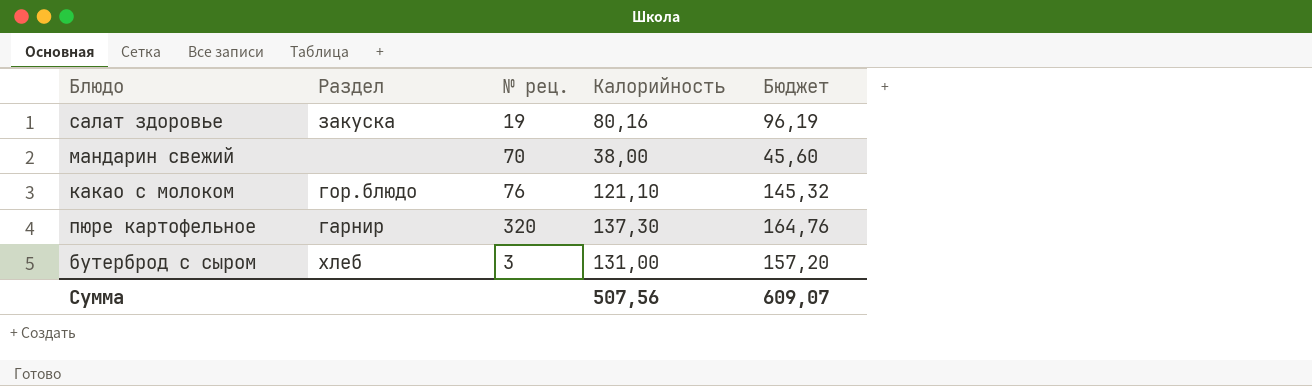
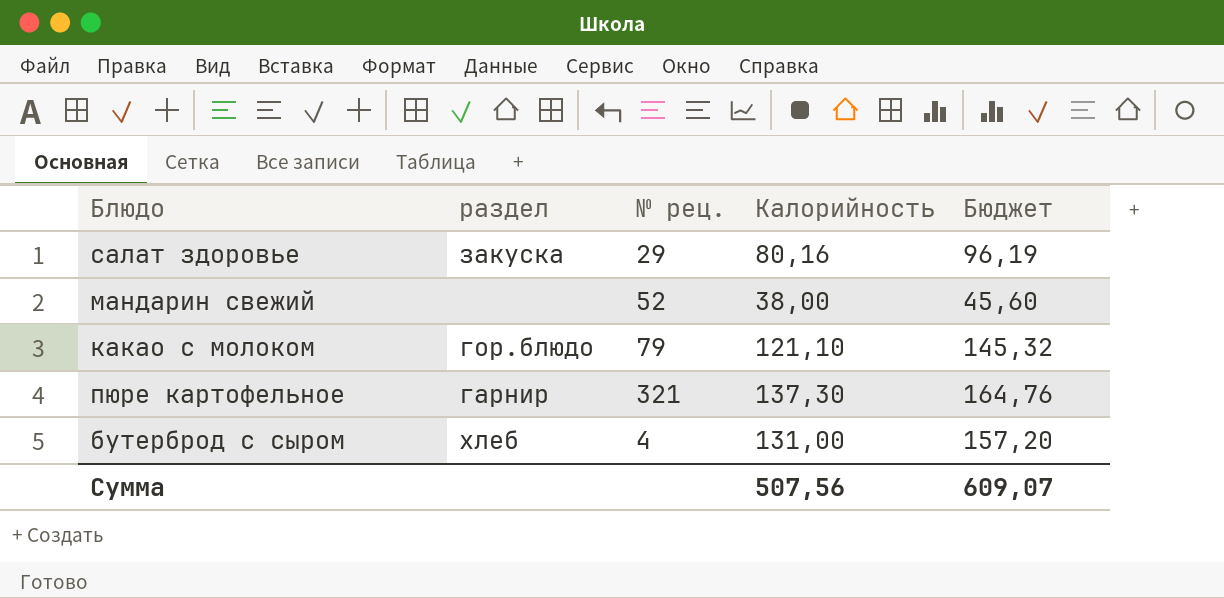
column name: Раздел -> раздел
салат здоровье | № рец.: 19 -> 29
мандарин свежий | № рец.: 70 -> 52
какао с молоком | № рец.: 76 -> 79
пюре картофельное | № рец.: 320 -> 321
бутерброд с сыром | № рец.: 3 -> 4

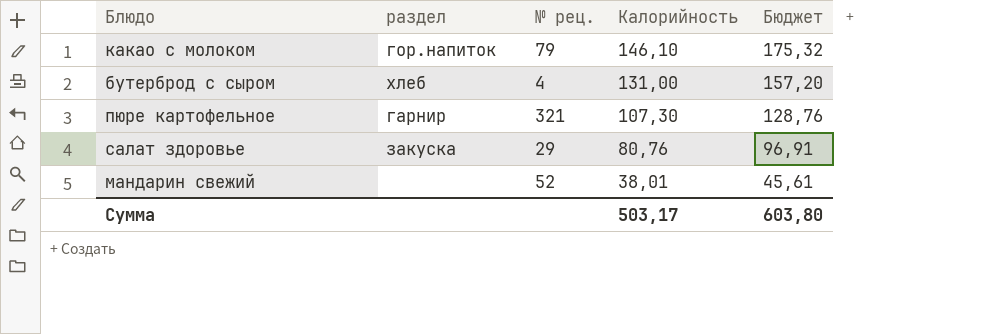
row order: none -> Калорийность descending
какао с молоком | раздел: гор.блюдо -> гор.напиток
какао с молоком | Калорийность: 121,10 -> 146,10
какао с молоком | Бюджет: 145,32 -> 175,32
пюре картофельное | Калорийность: 137,30 -> 107,30
пюре картофельное | Бюджет: 164,76 -> 128,76
салат здоровье | Калорийность: 80,16 -> 80,76
салат здоровье | Бюджет: 96,19 -> 96,91
мандарин свежий | Калорийность: 38,00 -> 38,01
мандарин свежий | Бюджет: 45,60 -> 45,61
Сумма | Калорийность: 507,56 -> 503,17
Сумма | Бюджет: 609,07 -> 603,80

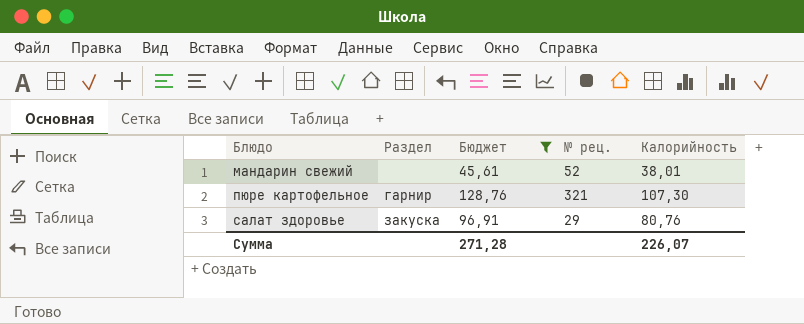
filter: none -> Бюджет <= 128,76
row order: Калорийность descending -> Блюдо ascending
column name: раздел -> Раздел
column Бюджет | position: 5 -> 3
Сумма | Бюджет: 603,80 -> 271,28
Сумма | Калорийность: 503,17 -> 226,07

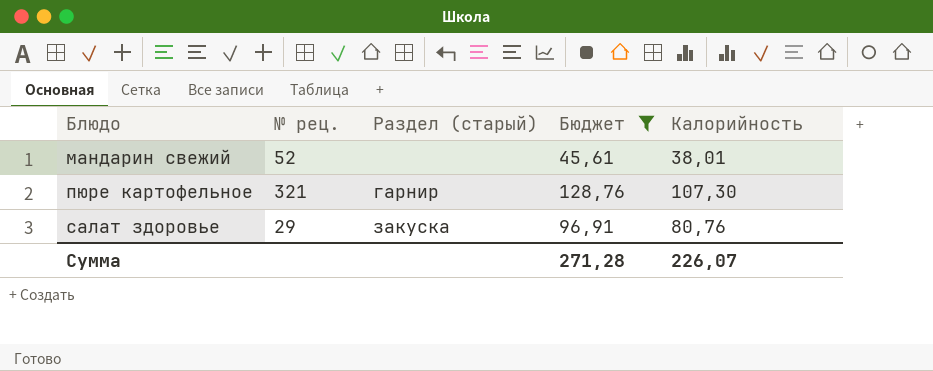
column № рец. | position: 4 -> 2
column name: Раздел -> Раздел (старый)

